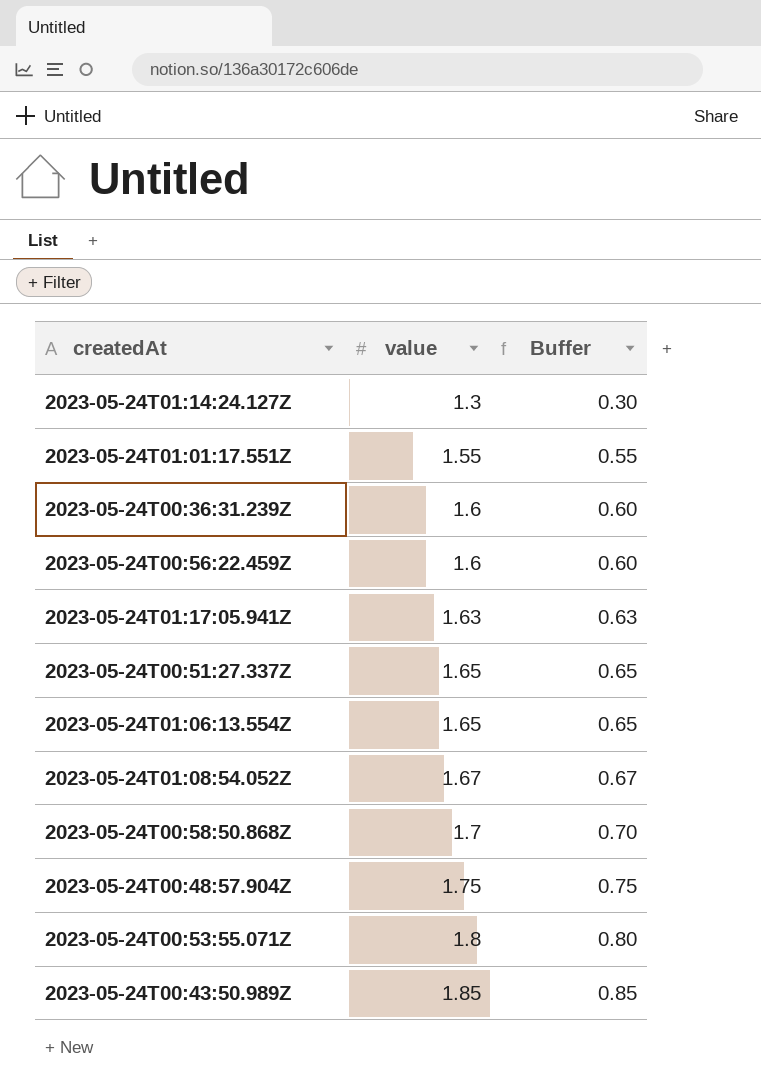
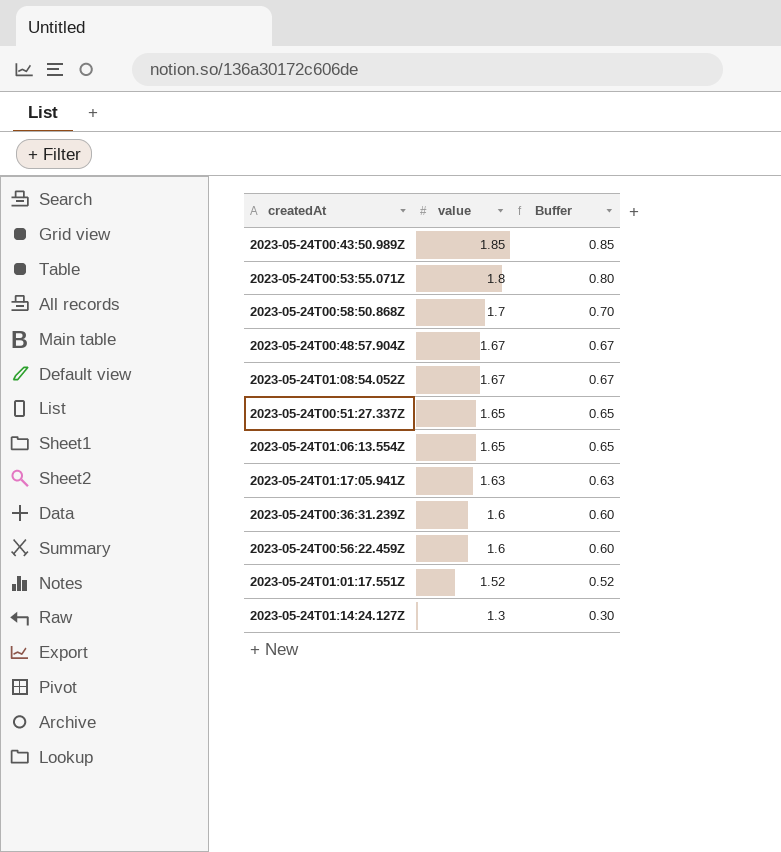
row order: value ascending -> value descending
2023-05-24T00:48:57.904Z | value: 1.75 -> 1.67
2023-05-24T00:48:57.904Z | Buffer: 0.75 -> 0.67
2023-05-24T01:01:17.551Z | value: 1.55 -> 1.52
2023-05-24T01:01:17.551Z | Buffer: 0.55 -> 0.52

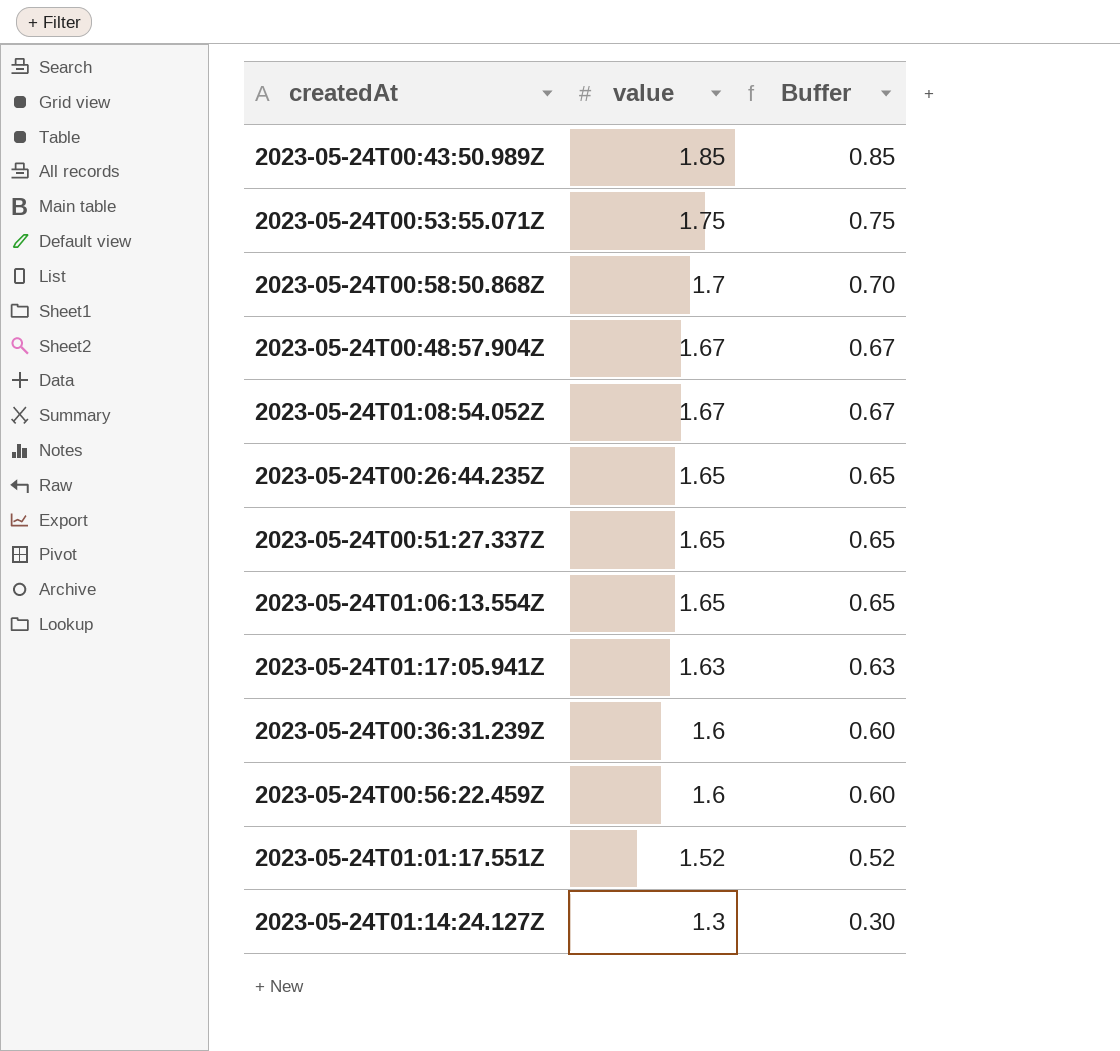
2023-05-24T00:53:55.071Z | value: 1.8 -> 1.75
2023-05-24T00:53:55.071Z | Buffer: 0.80 -> 0.75
row 2023-05-24T00:26:44.235Z: none -> 1.65 | 0.65

